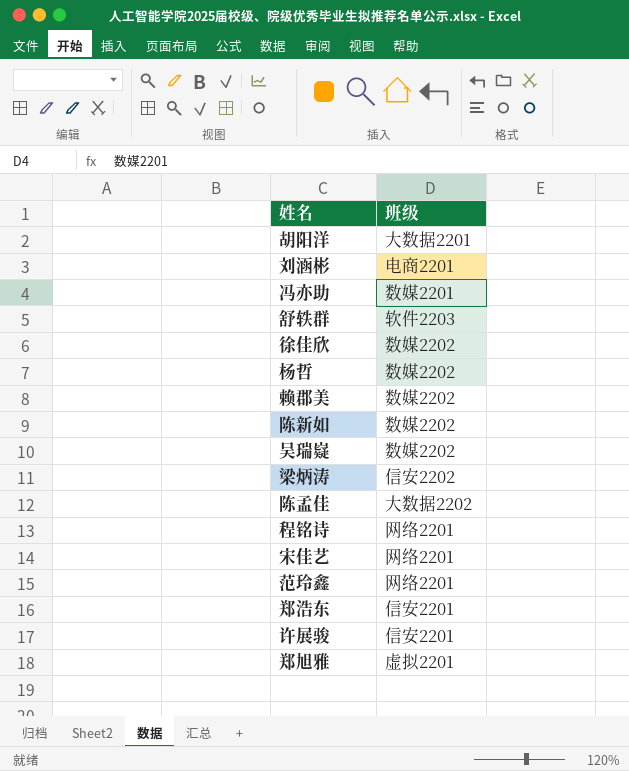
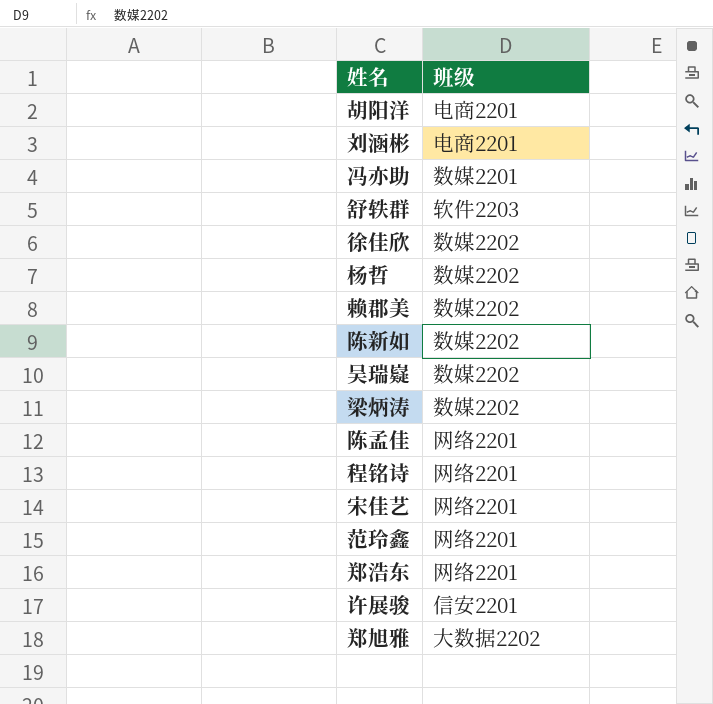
胡阳洋 | 班级: 大数据2201 -> 电商2201
梁炳涛 | 班级: 信安2202 -> 数媒2202
陈孟佳 | 班级: 大数据2202 -> 网络2201
郑浩东 | 班级: 信安2201 -> 网络2201
郑旭雅 | 班级: 虚拟2201 -> 大数据2202

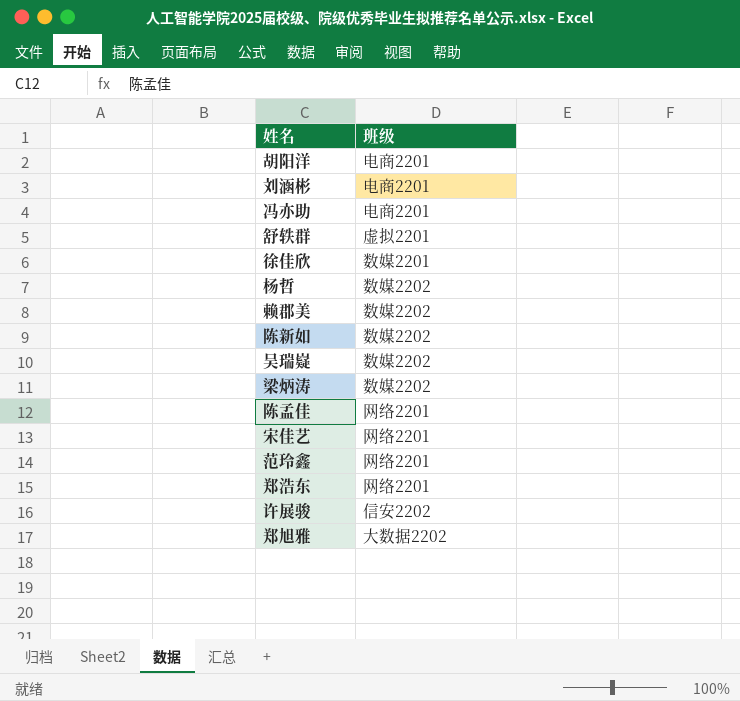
row 程铭诗: 网络2201 -> none
冯亦助 | 班级: 数媒2201 -> 电商2201
舒轶群 | 班级: 软件2203 -> 虚拟2201
徐佳欣 | 班级: 数媒2202 -> 数媒2201
许展骏 | 班级: 信安2201 -> 信安2202

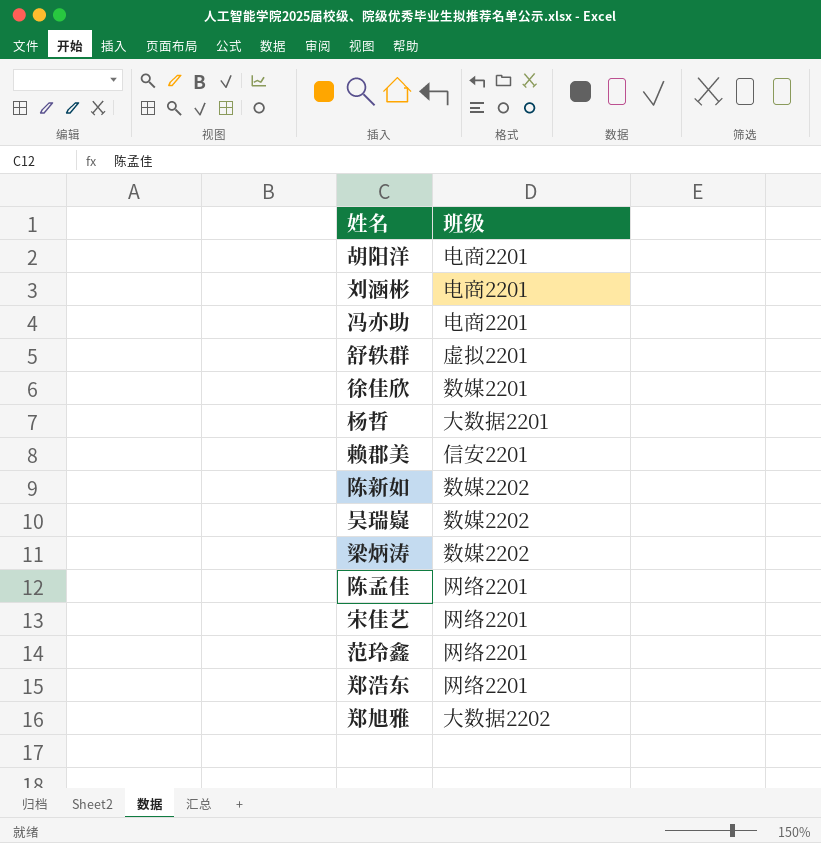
row 许展骏: 信安2202 -> none
杨哲 | 班级: 数媒2202 -> 大数据2201
赖郡美 | 班级: 数媒2202 -> 信安2201

